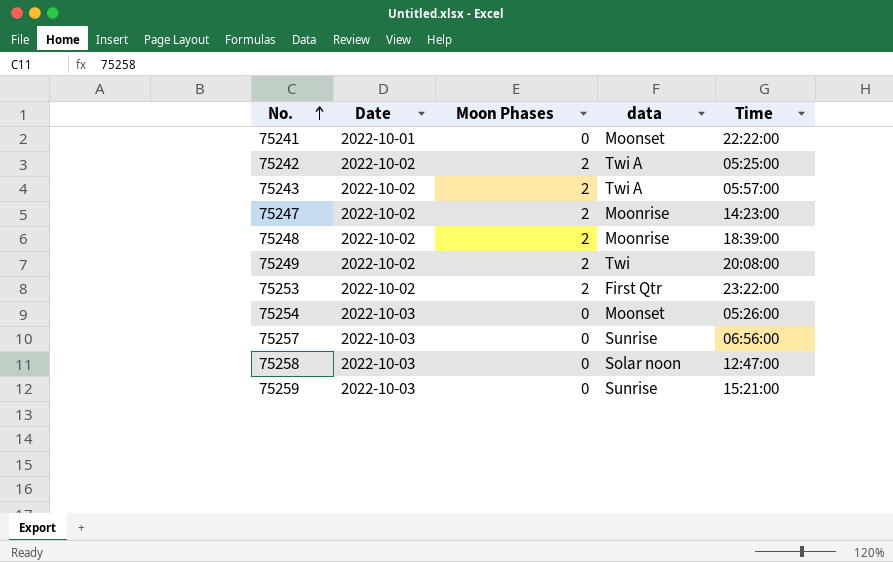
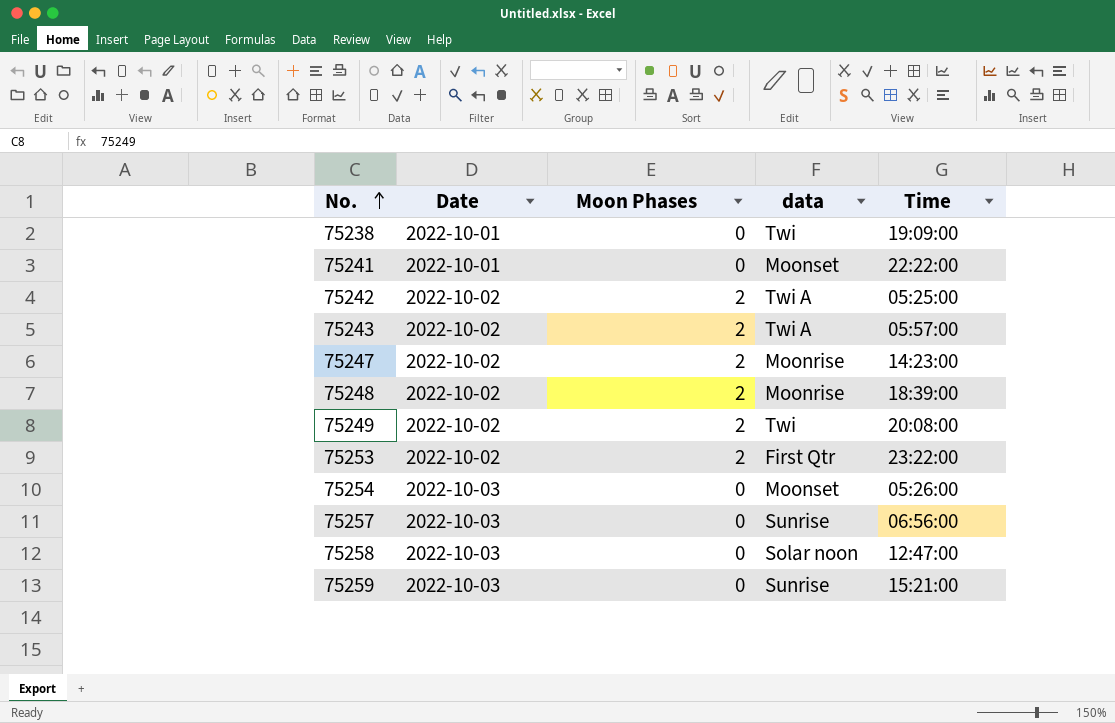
row 75238: none -> 2022-10-01 | 0 | Twi | 19:09:00

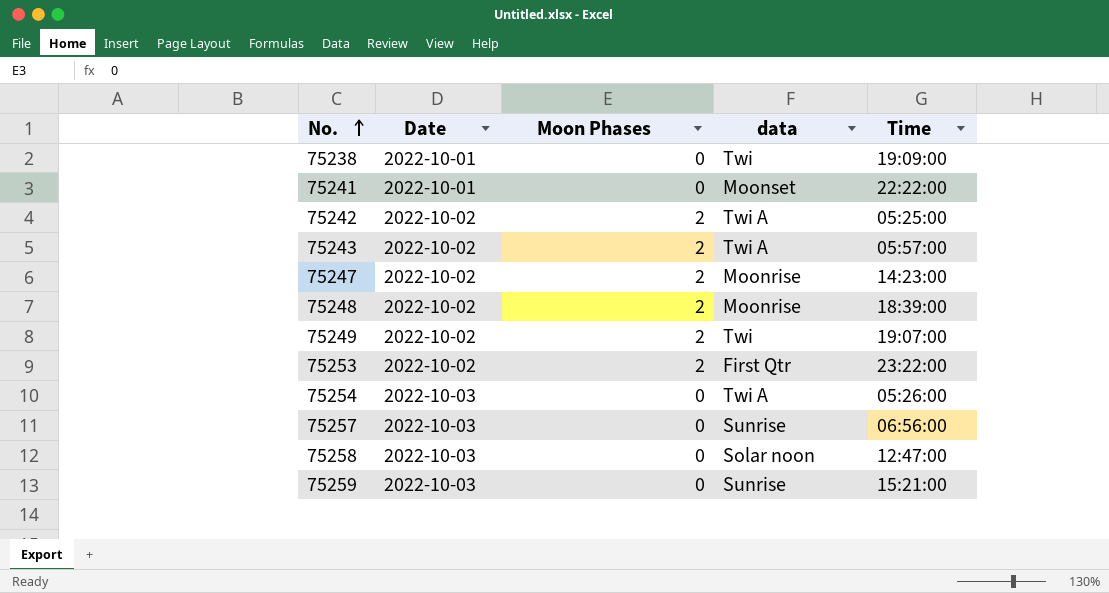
75249 | Time: 20:08:00 -> 19:07:00
75254 | data: Moonset -> Twi A

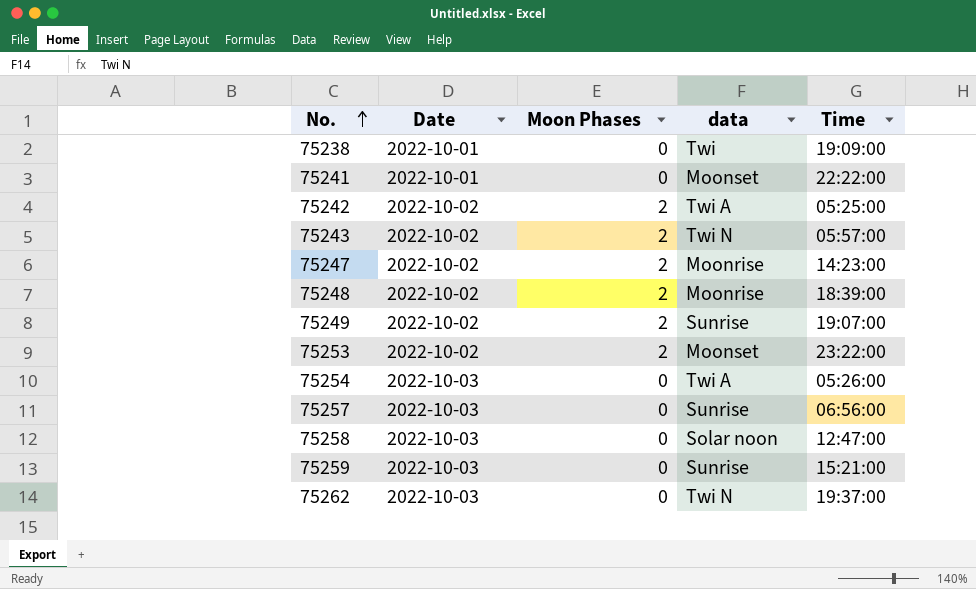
75243 | data: Twi A -> Twi N
75249 | data: Twi -> Sunrise
75253 | data: First Qtr -> Moonset
row 75262: none -> 2022-10-03 | 0 | Twi N | 19:37:00

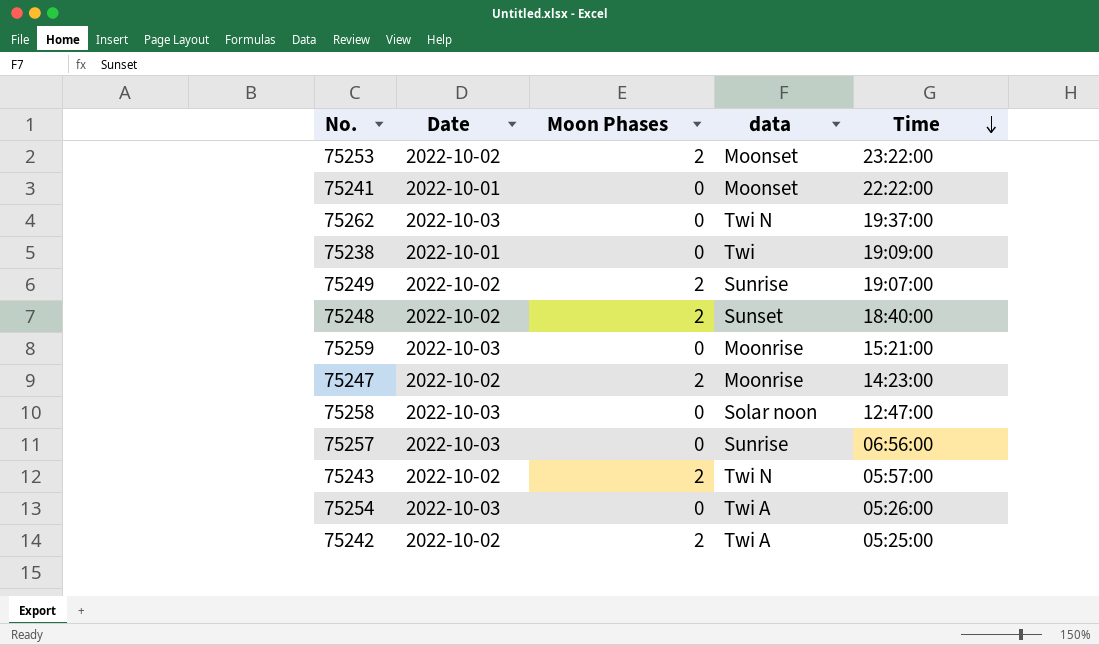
row order: No. ascending -> Time descending
75248 | data: Moonrise -> Sunset
75248 | Time: 18:39:00 -> 18:40:00
75259 | data: Sunrise -> Moonrise

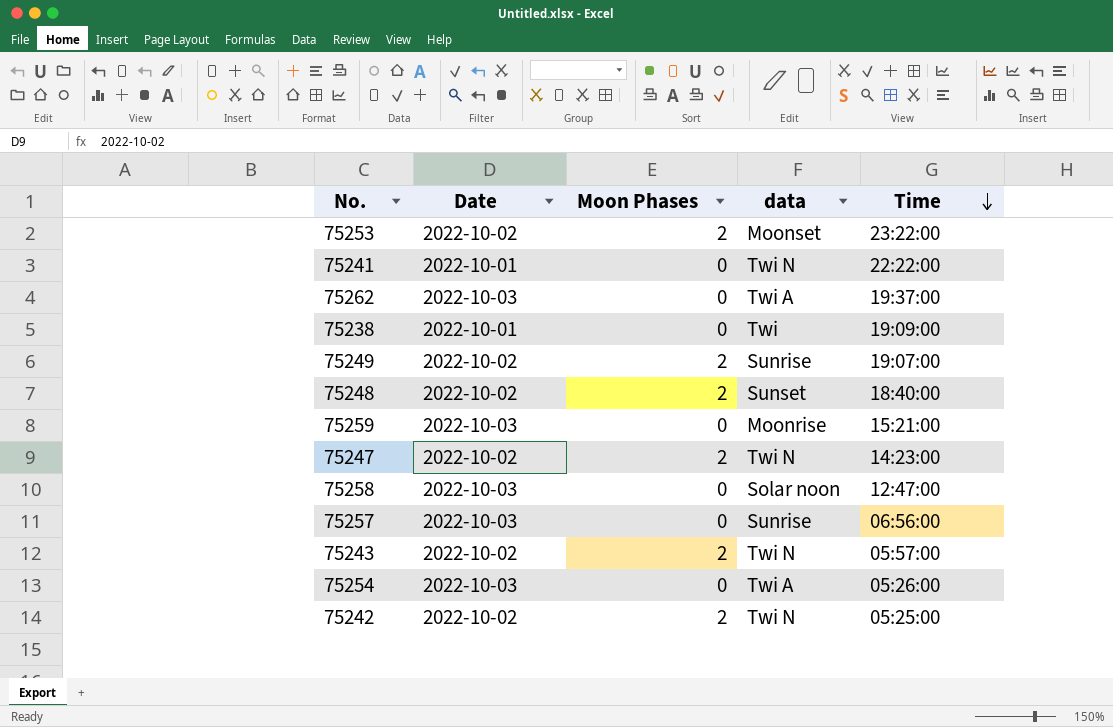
75241 | data: Moonset -> Twi N
75262 | data: Twi N -> Twi A
75247 | data: Moonrise -> Twi N
75242 | data: Twi A -> Twi N

